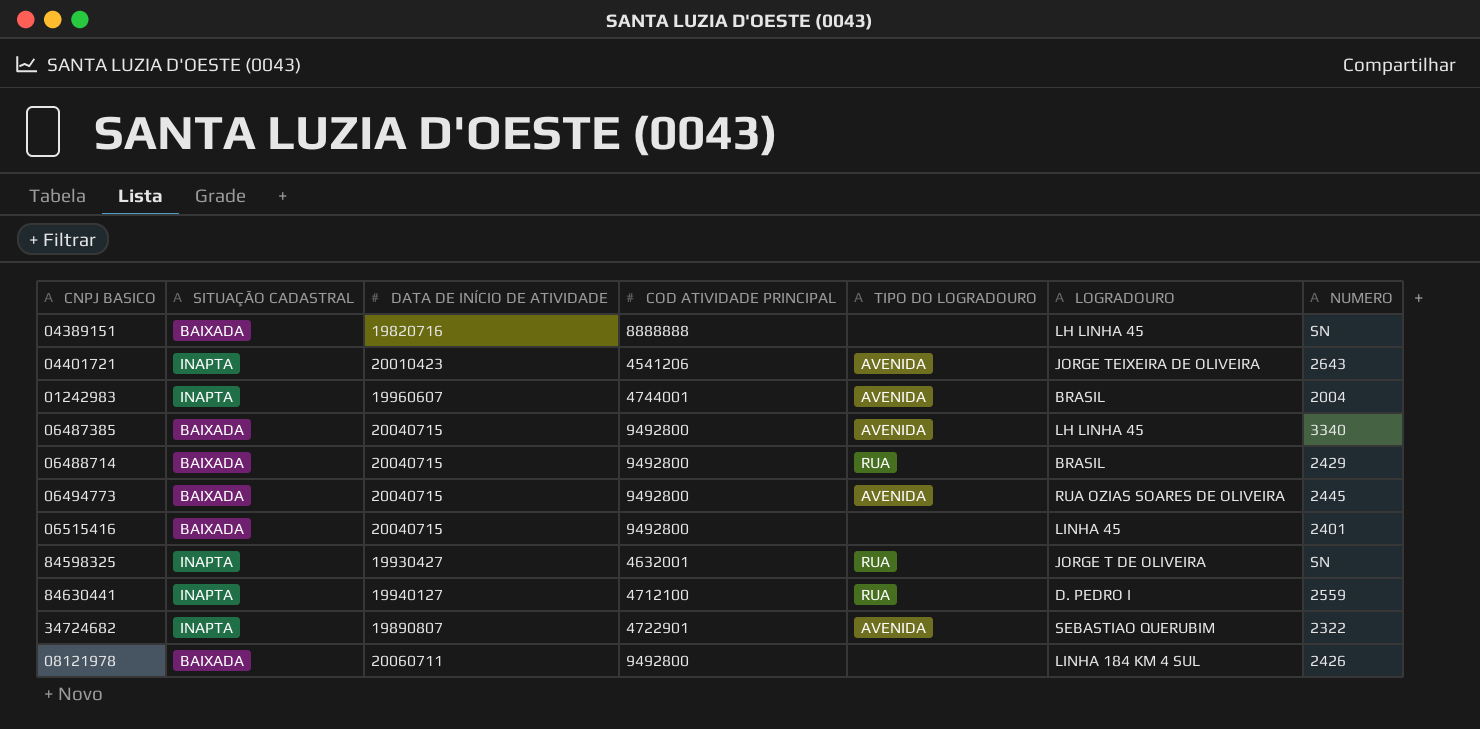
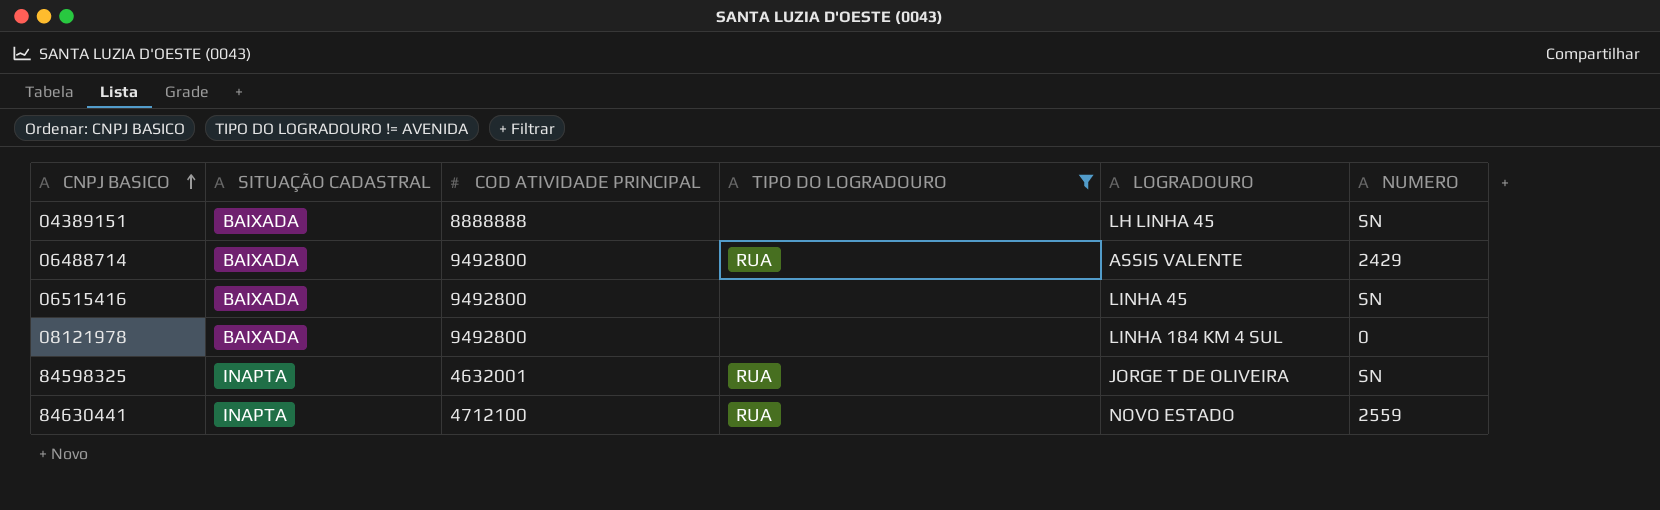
filter: none -> TIPO DO LOGRADOURO != AVENIDA
row order: none -> CNPJ BASICO ascending
column DATA DE INÍCIO DE ATIVIDADE | position: 3 -> none
06488714 | LOGRADOURO: BRASIL -> ASSIS VALENTE
06515416 | NUMERO: 2401 -> SN
08121978 | NUMERO: 2426 -> 0
84630441 | LOGRADOURO: D. PEDRO I -> NOVO ESTADO

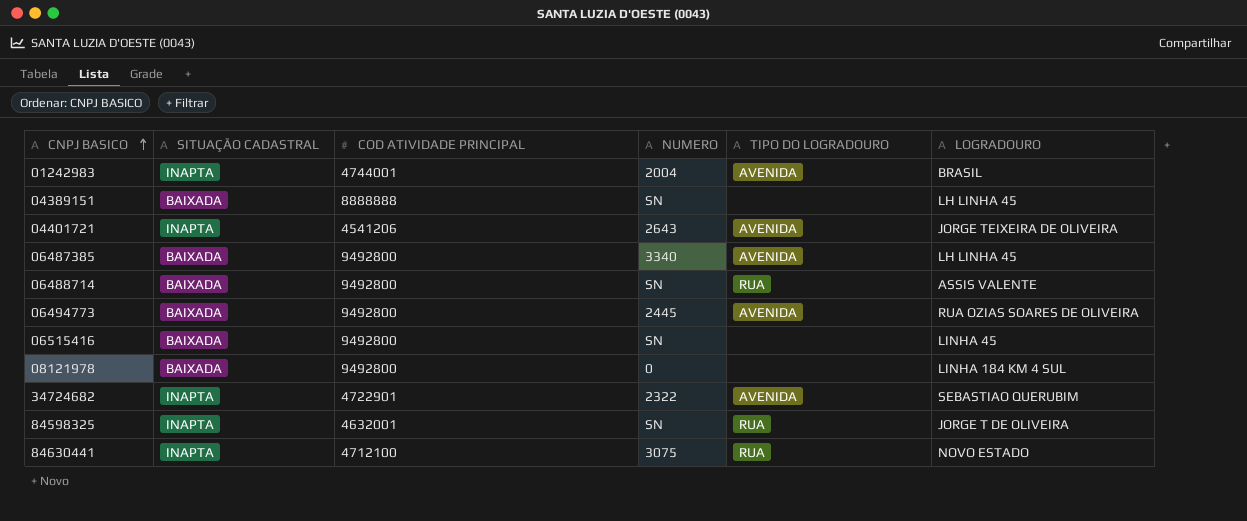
filter: TIPO DO LOGRADOURO != AVENIDA -> none
column NUMERO | position: 6 -> 4
06488714 | NUMERO: 2429 -> SN
84630441 | NUMERO: 2559 -> 3075

